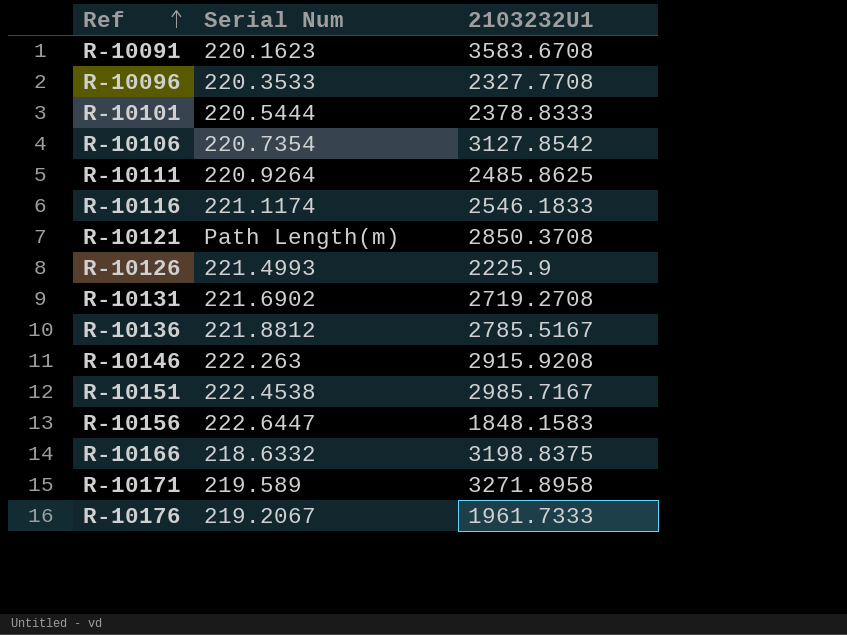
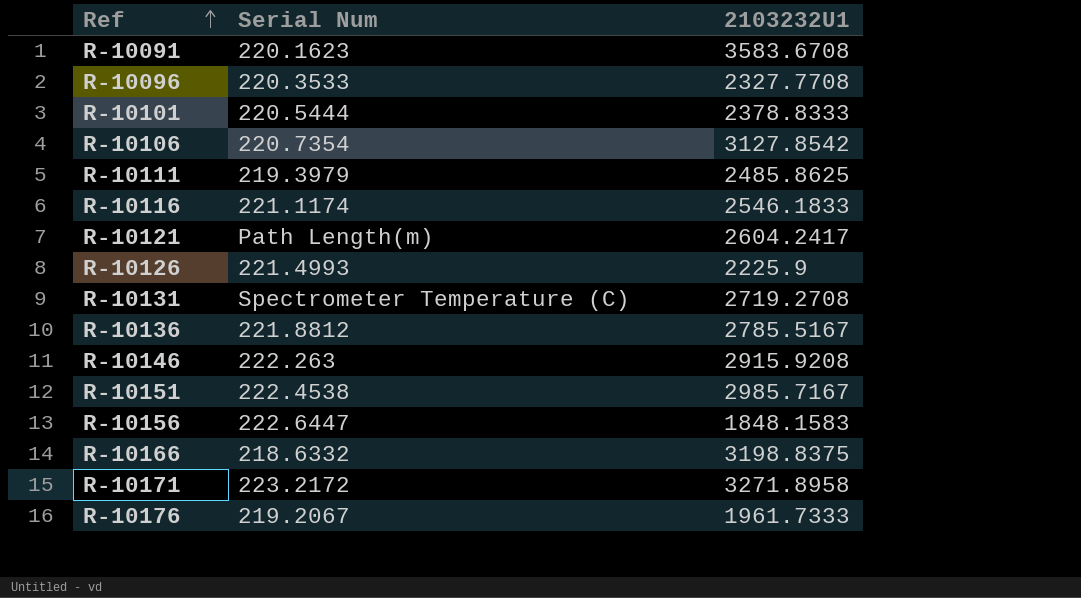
R-10111 | Serial Num: 220.9264 -> 219.3979
R-10121 | 2103232U1: 2850.3708 -> 2604.2417
R-10131 | Serial Num: 221.6902 -> Spectrometer Temperature (C)
R-10171 | Serial Num: 219.589 -> 223.2172

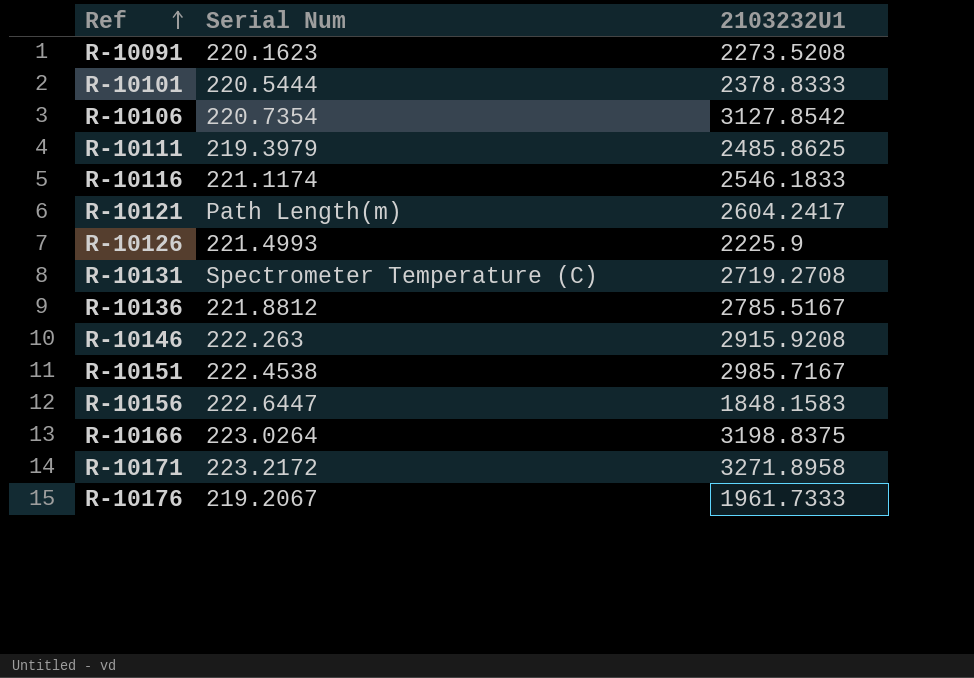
row R-10096: 220.3533 | 2327.7708 -> none
R-10091 | 2103232U1: 3583.6708 -> 2273.5208
R-10166 | Serial Num: 218.6332 -> 223.0264

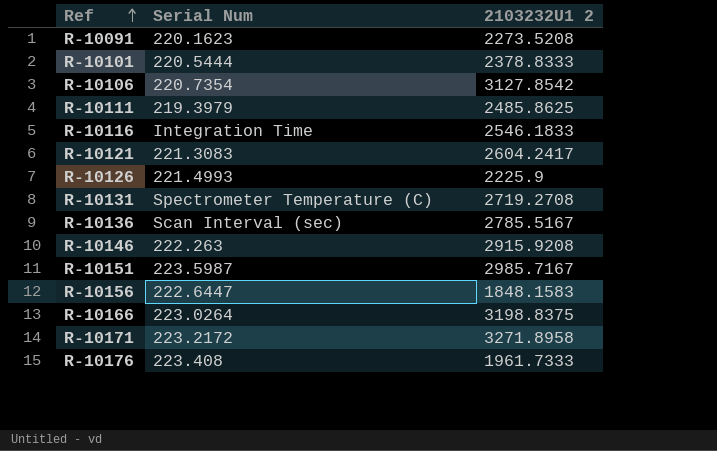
column name: 2103232U1 -> 2103232U1 2
R-10116 | Serial Num: 221.1174 -> Integration Time
R-10121 | Serial Num: Path Length(m) -> 221.3083
R-10136 | Serial Num: 221.8812 -> Scan Interval (sec)
R-10151 | Serial Num: 222.4538 -> 223.5987
R-10176 | Serial Num: 219.2067 -> 223.408

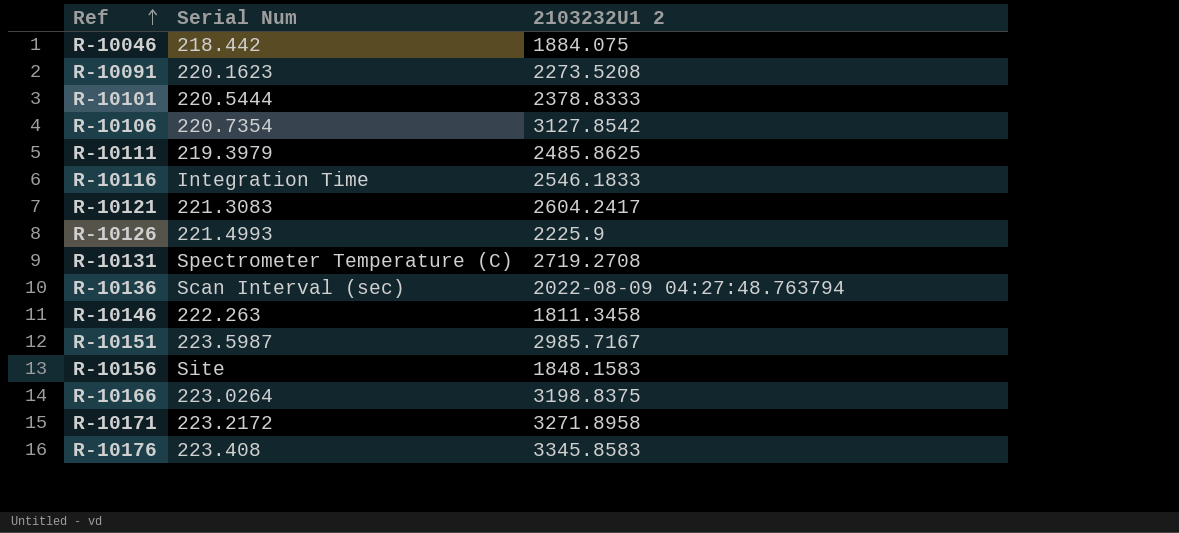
row R-10046: none -> 218.442 | 1884.075
R-10136 | 2103232U1 2: 2785.5167 -> 2022-08-09 04:27:48.763794
R-10146 | 2103232U1 2: 2915.9208 -> 1811.3458
R-10156 | Serial Num: 222.6447 -> Site
R-10176 | 2103232U1 2: 1961.7333 -> 3345.8583

